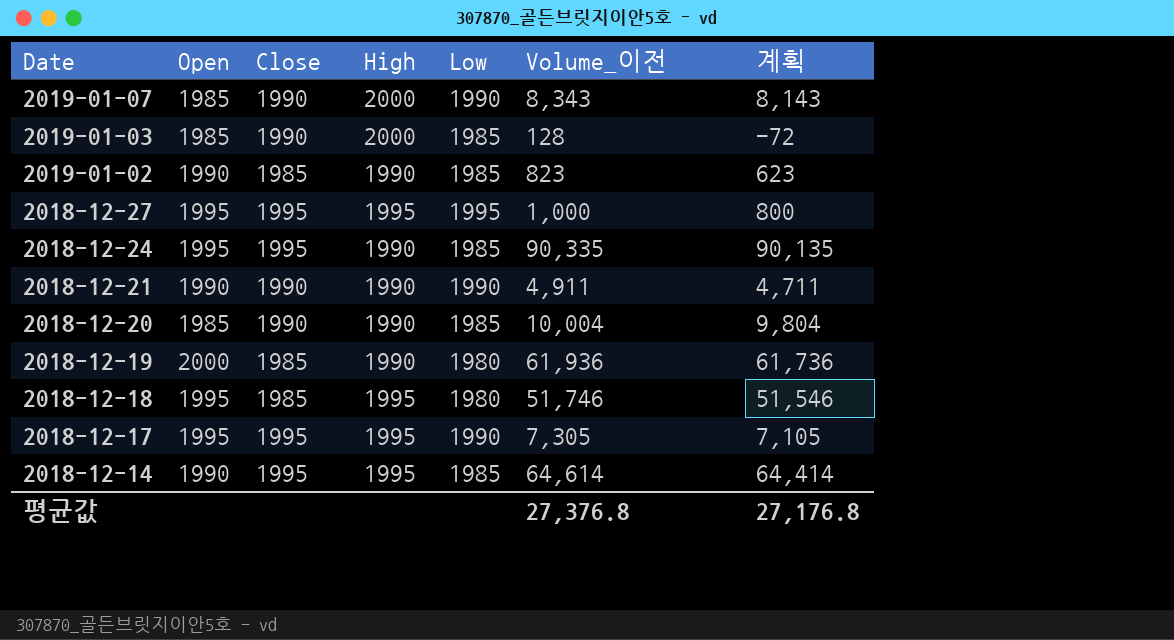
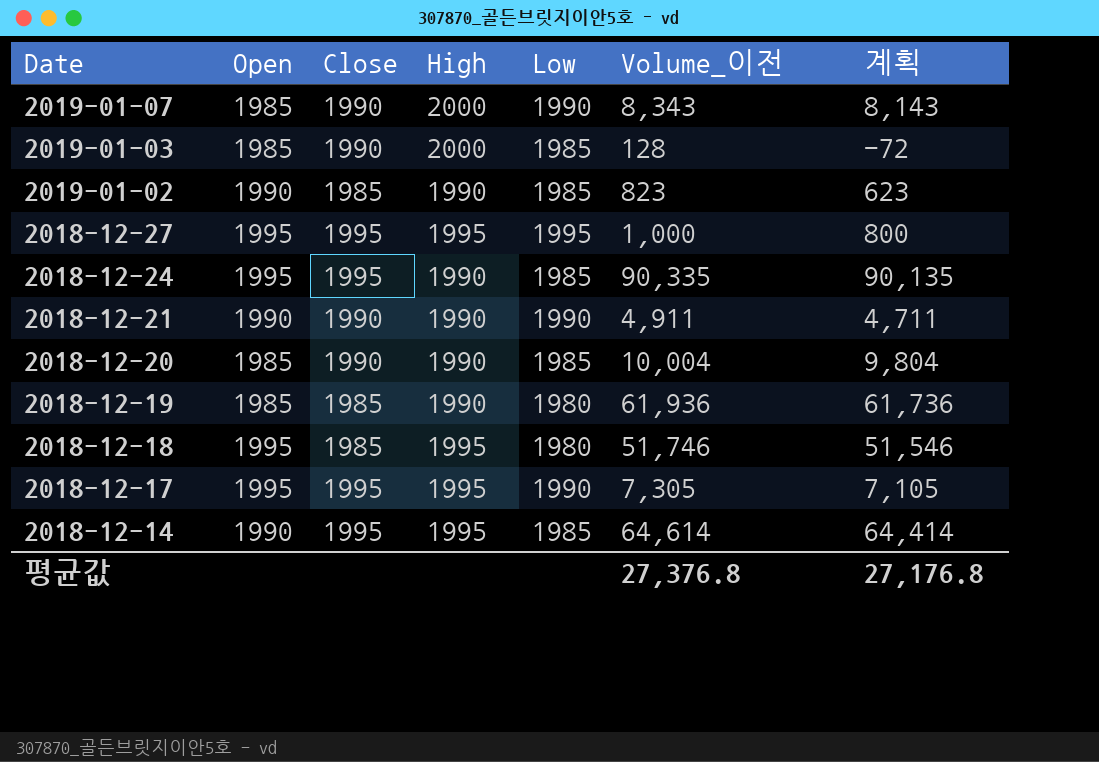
2018-12-19 | Open: 2000 -> 1985

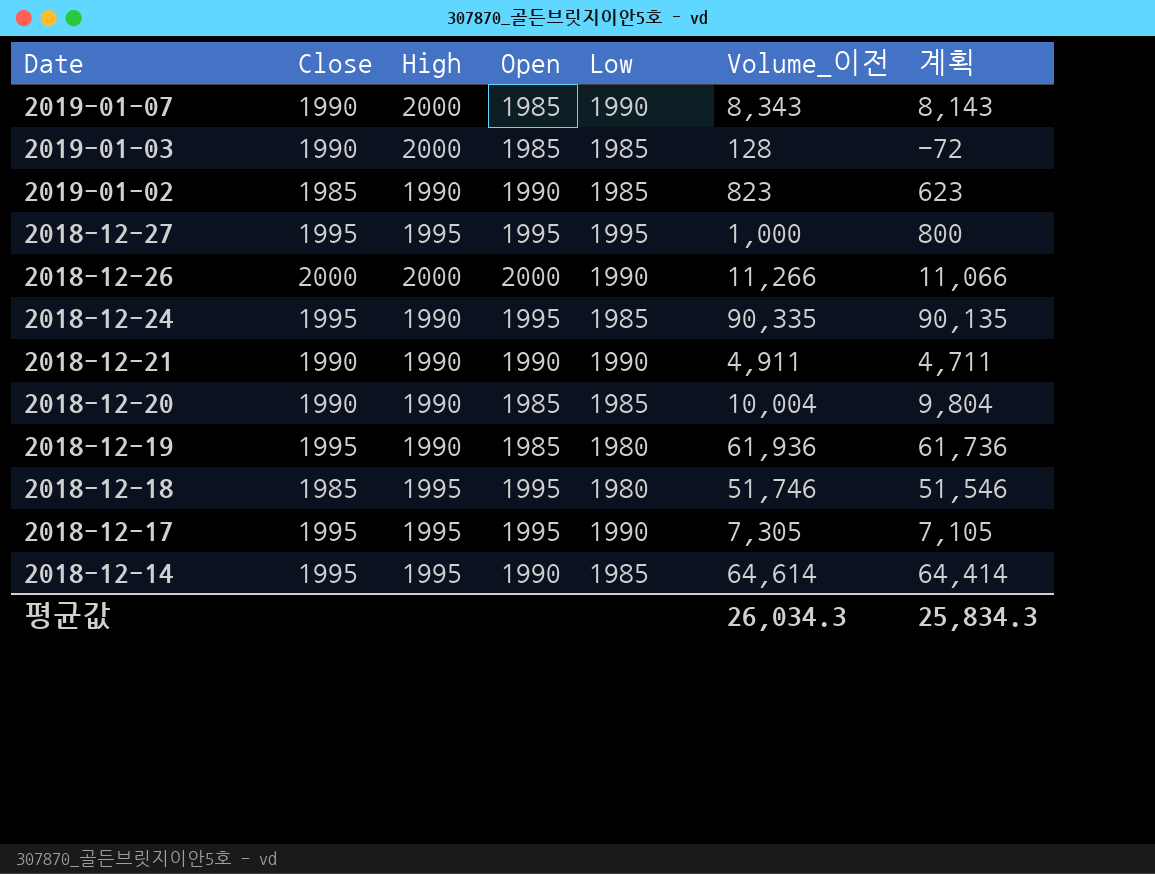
column Open | position: 2 -> 4
row 2018-12-26: none -> 2000 | 2000 | 2000 | 1990 | 11,266 | 11,066
2018-12-19 | Close: 1985 -> 1995
평균값 | Volume_이전: 27,376.8 -> 26,034.3
평균값 | 계획: 27,176.8 -> 25,834.3

